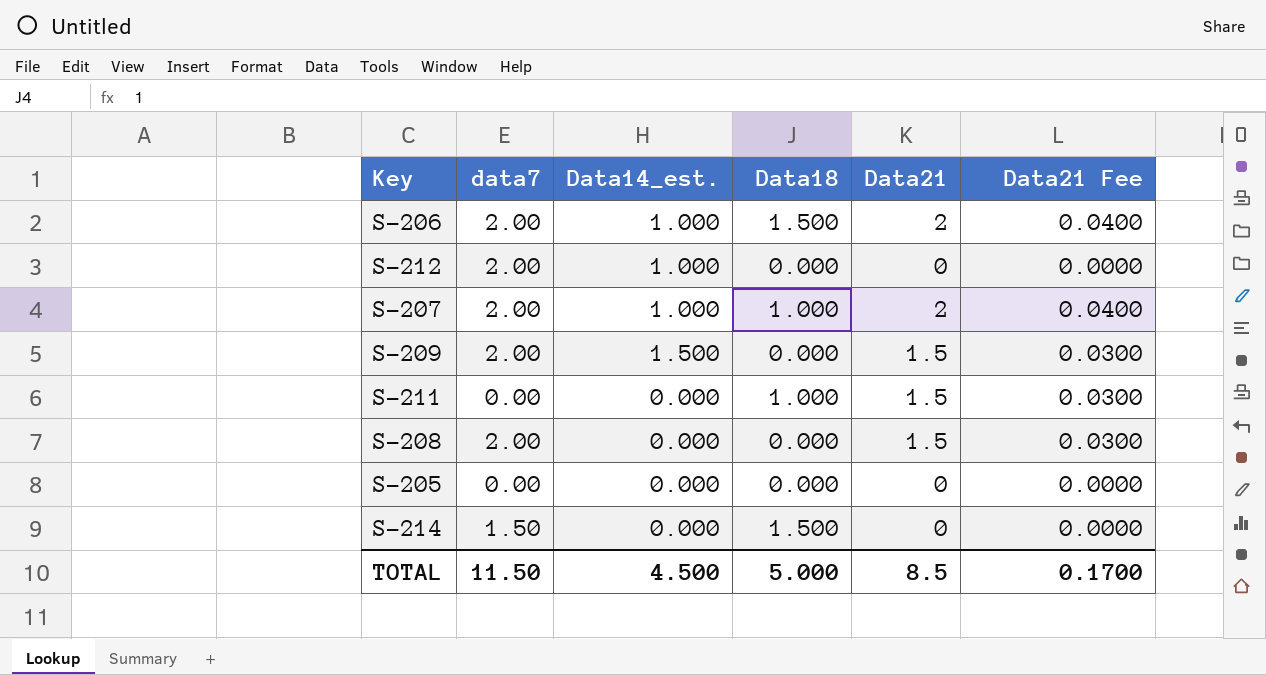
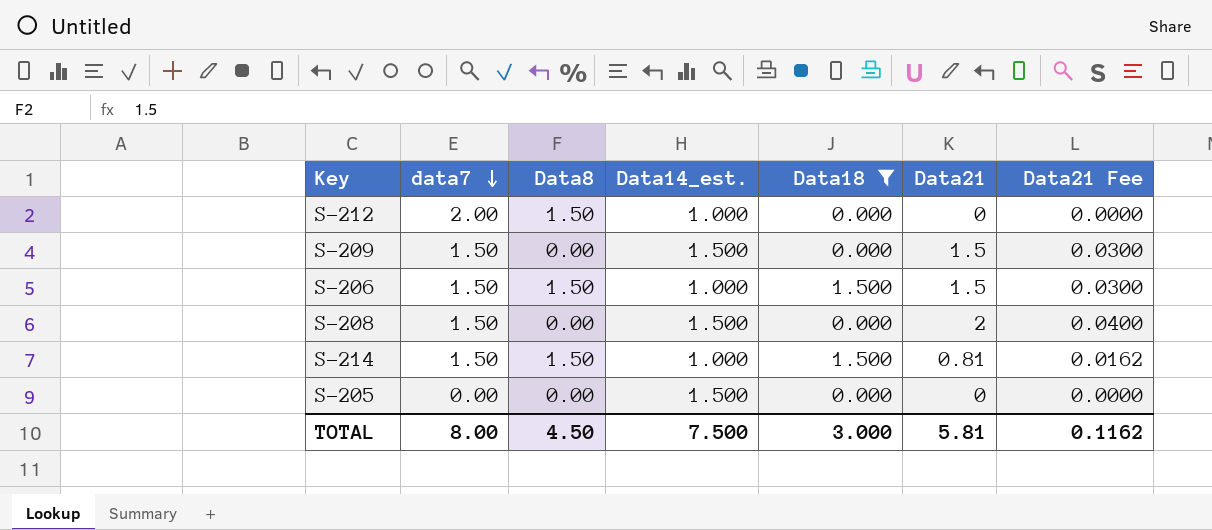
filter: none -> Data18 != 1.000
row order: none -> data7 descending
column Data8 | position: none -> 3
S-209 | data7: 2.00 -> 1.50
S-206 | data7: 2.00 -> 1.50
S-206 | Data21: 2 -> 1.5
S-206 | Data21 Fee: 0.0400 -> 0.0300
S-208 | data7: 2.00 -> 1.50
S-208 | Data14_est.: 0.000 -> 1.500
S-208 | Data21: 1.5 -> 2
S-208 | Data21 Fee: 0.0300 -> 0.0400
S-214 | Data14_est.: 0.000 -> 1.000
S-214 | Data21: 0 -> 0.81
S-214 | Data21 Fee: 0.0000 -> 0.0162
S-205 | Data14_est.: 0.000 -> 1.500
TOTAL | data7: 11.50 -> 8.00
TOTAL | Data14_est.: 4.500 -> 7.500
TOTAL | Data18: 5.000 -> 3.000
TOTAL | Data21: 8.5 -> 5.81
TOTAL | Data21 Fee: 0.1700 -> 0.1162

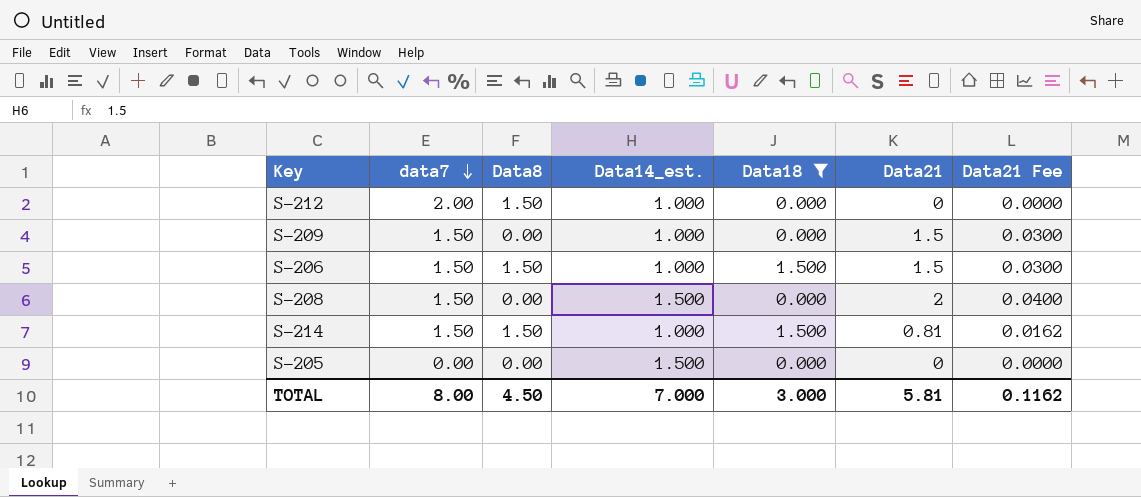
S-209 | Data14_est.: 1.500 -> 1.000
TOTAL | Data14_est.: 7.500 -> 7.000

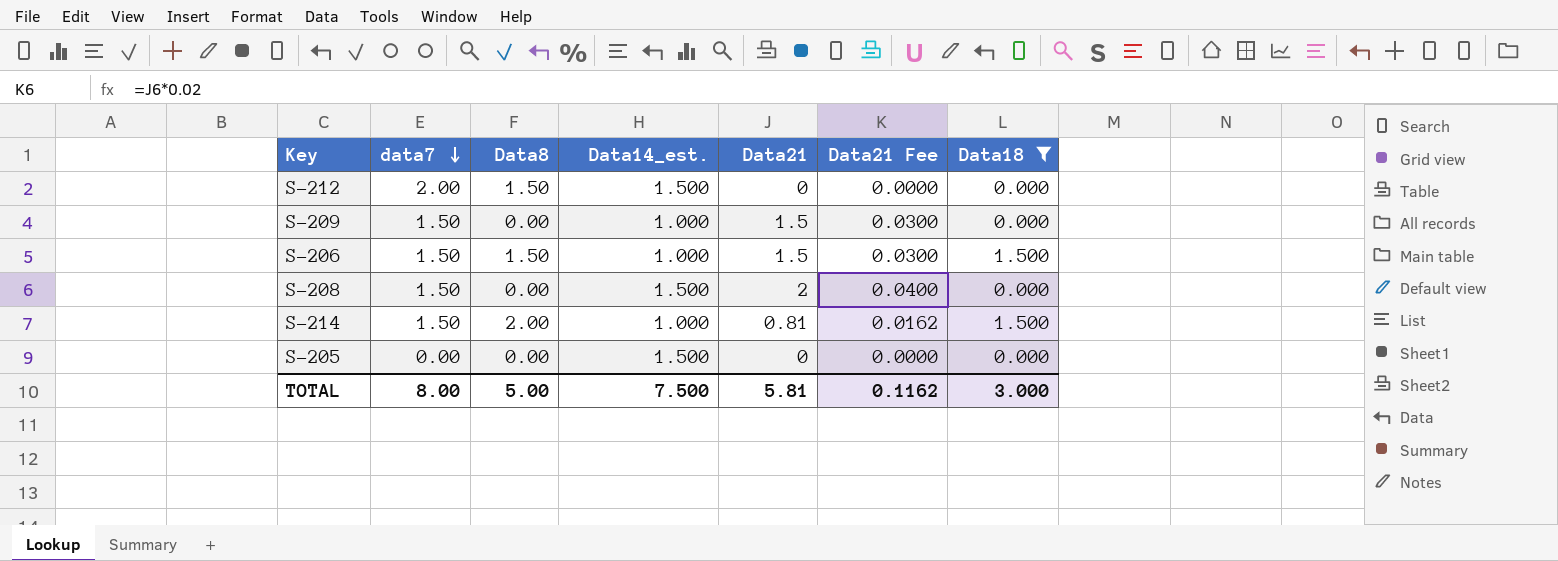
column Data18 | position: 5 -> 7
S-212 | Data14_est.: 1.000 -> 1.500
S-214 | Data8: 1.50 -> 2.00
TOTAL | Data8: 4.50 -> 5.00
TOTAL | Data14_est.: 7.000 -> 7.500

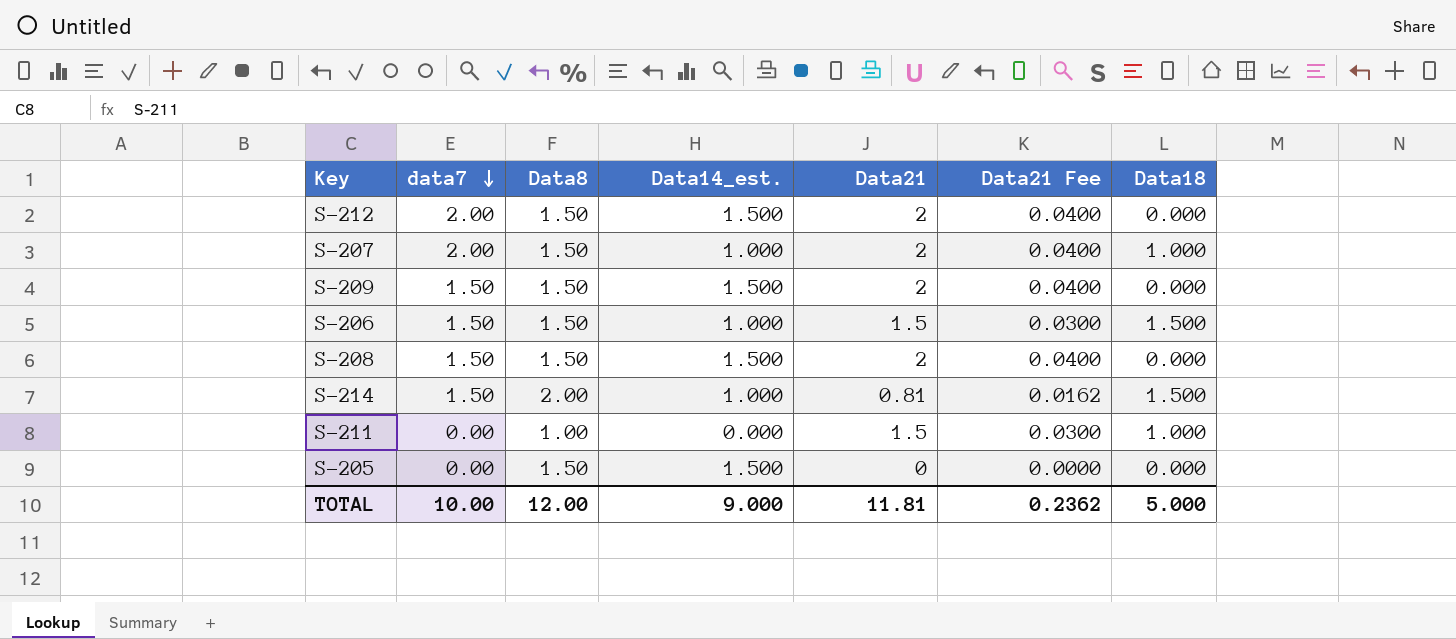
filter: Data18 != 1.000 -> none
S-212 | Data21: 0 -> 2
S-212 | Data21 Fee: 0.0000 -> 0.0400
S-209 | Data8: 0.00 -> 1.50
S-209 | Data14_est.: 1.000 -> 1.500
S-209 | Data21: 1.5 -> 2
S-209 | Data21 Fee: 0.0300 -> 0.0400
S-208 | Data8: 0.00 -> 1.50
S-205 | Data8: 0.00 -> 1.50
TOTAL | data7: 8.00 -> 10.00
TOTAL | Data8: 5.00 -> 12.00
TOTAL | Data14_est.: 7.500 -> 9.000
TOTAL | Data21: 5.81 -> 11.81
TOTAL | Data21 Fee: 0.1162 -> 0.2362
TOTAL | Data18: 3.000 -> 5.000

